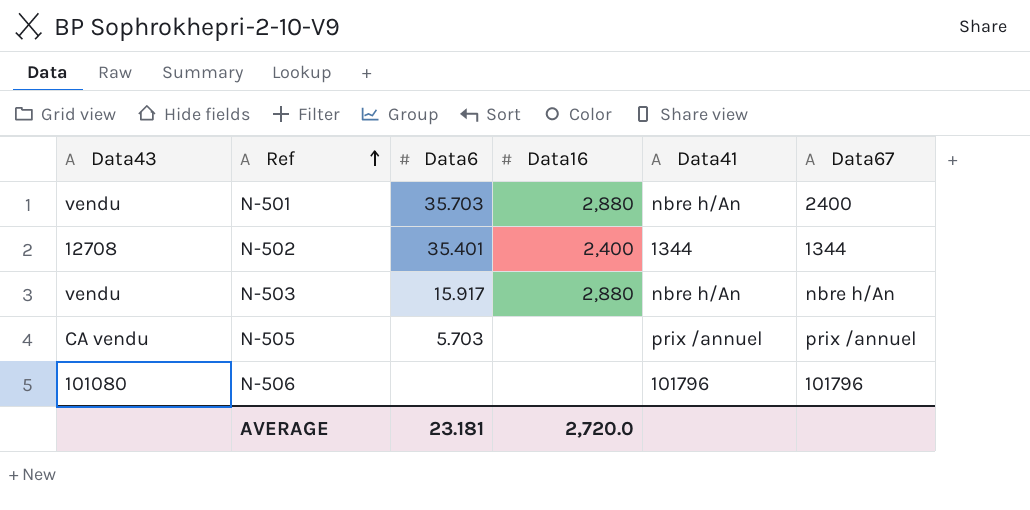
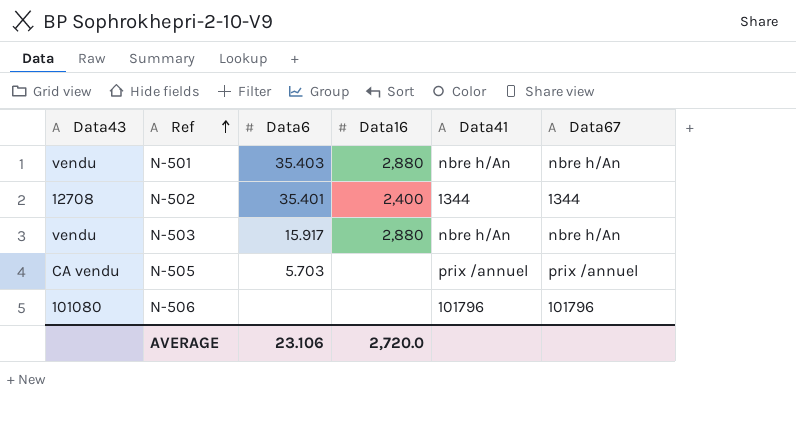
N-501 | Data6: 35.703 -> 35.403
N-501 | Data67: 2400 -> nbre h/An
AVERAGE | Data6: 23.181 -> 23.106

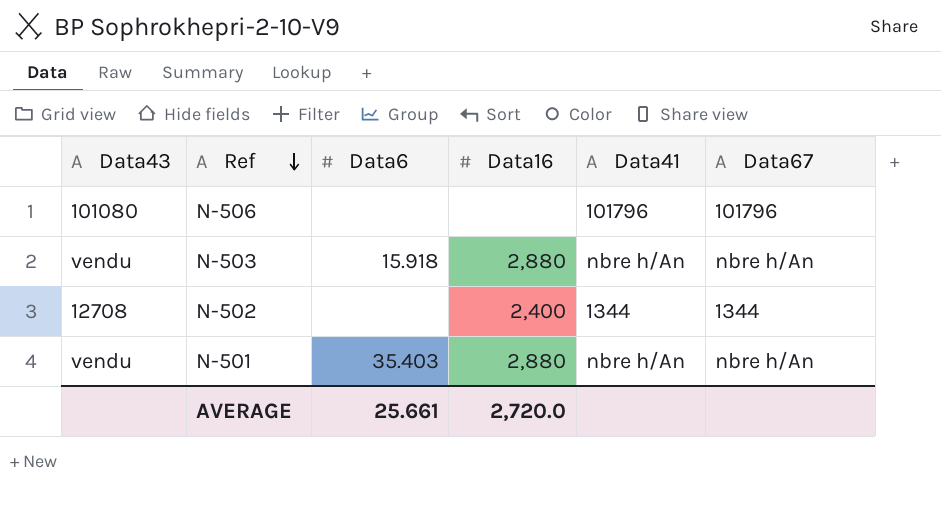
row order: Ref ascending -> Ref descending
row N-505: CA vendu | 5.703 | none | prix /annuel | prix /annuel -> none
N-503 | Data6: 15.917 -> 15.918
N-502 | Data6: 35.401 -> none
AVERAGE | Data6: 23.106 -> 25.661

